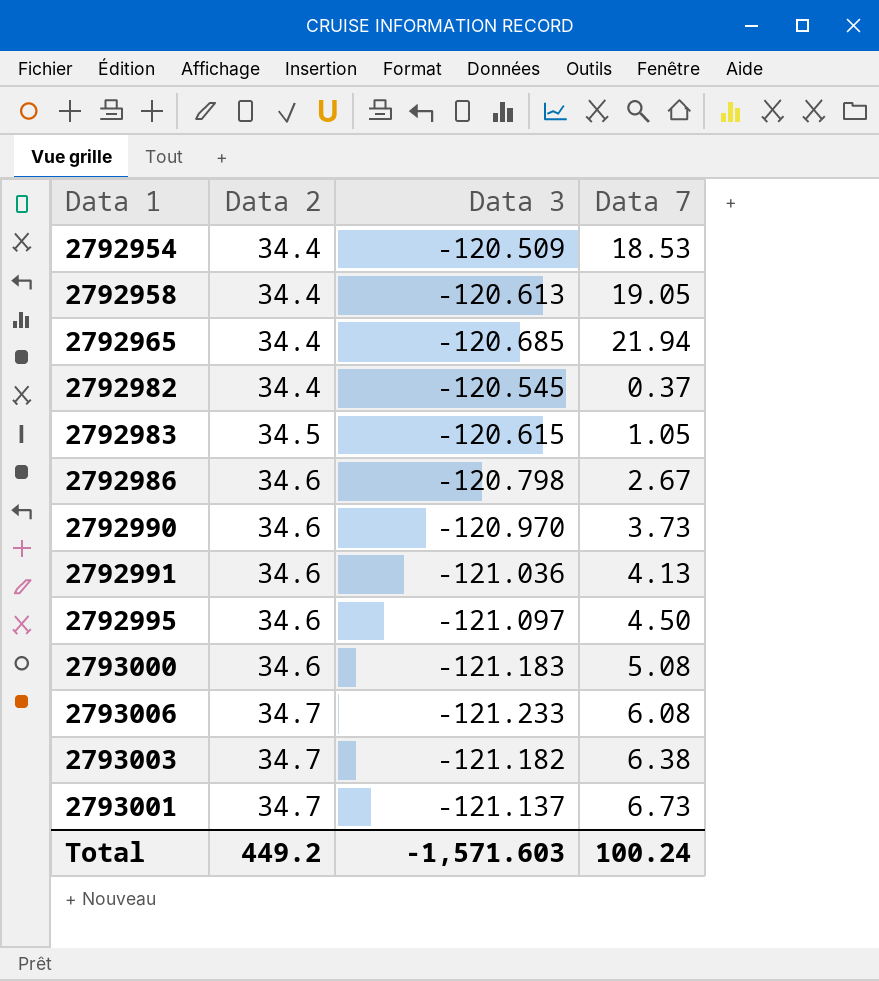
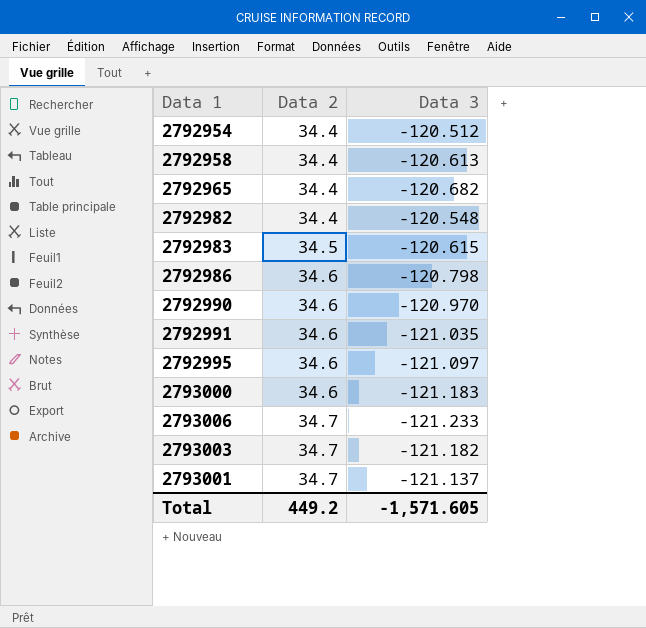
column Data 7 | position: 4 -> none
2792954 | Data 3: -120.509 -> -120.512
2792965 | Data 3: -120.685 -> -120.682
2792982 | Data 3: -120.545 -> -120.548
2792991 | Data 3: -121.036 -> -121.035
Total | Data 3: -1,571.603 -> -1,571.605

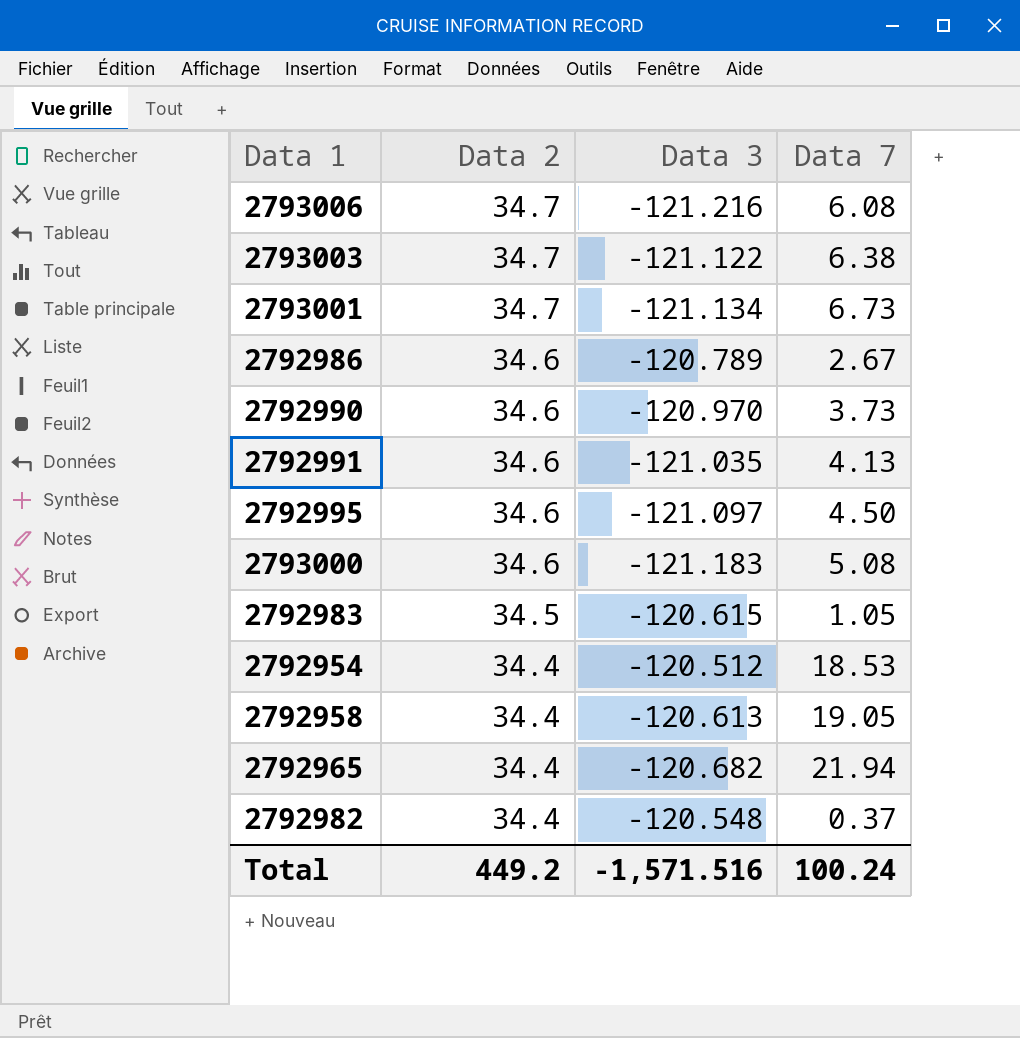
row order: Data 2 ascending -> Data 2 descending
column Data 7 | position: none -> 4
2793006 | Data 3: -121.233 -> -121.216
2793003 | Data 3: -121.182 -> -121.122
2793001 | Data 3: -121.137 -> -121.134
2792986 | Data 3: -120.798 -> -120.789
Total | Data 3: -1,571.605 -> -1,571.516

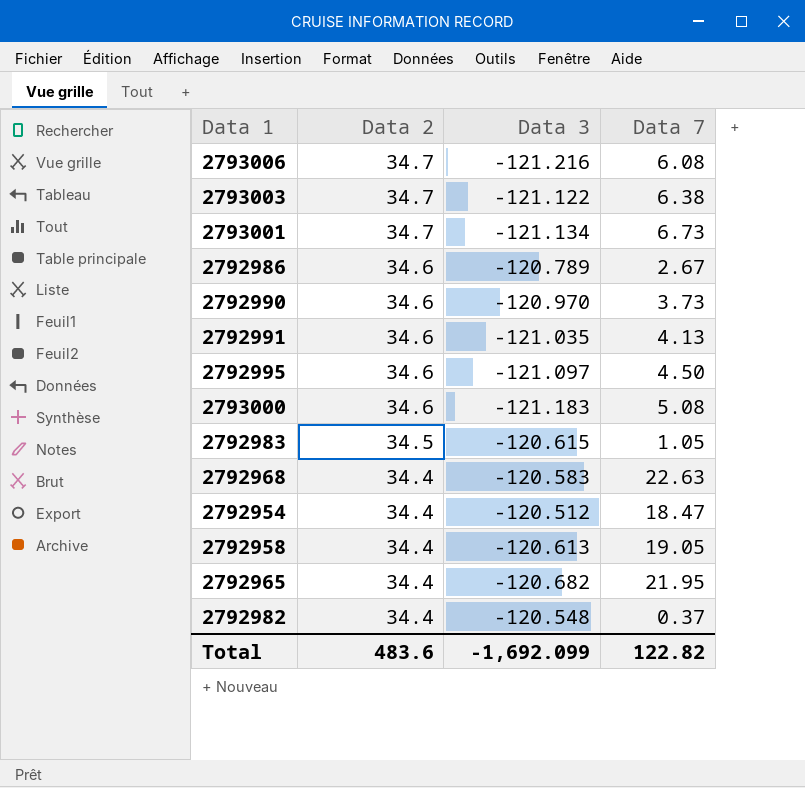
row 2792968: none -> 34.4 | -120.583 | 22.63
2792954 | Data 7: 18.53 -> 18.47
2792965 | Data 7: 21.94 -> 21.95
Total | Data 2: 449.2 -> 483.6
Total | Data 3: -1,571.516 -> -1,692.099
Total | Data 7: 100.24 -> 122.82

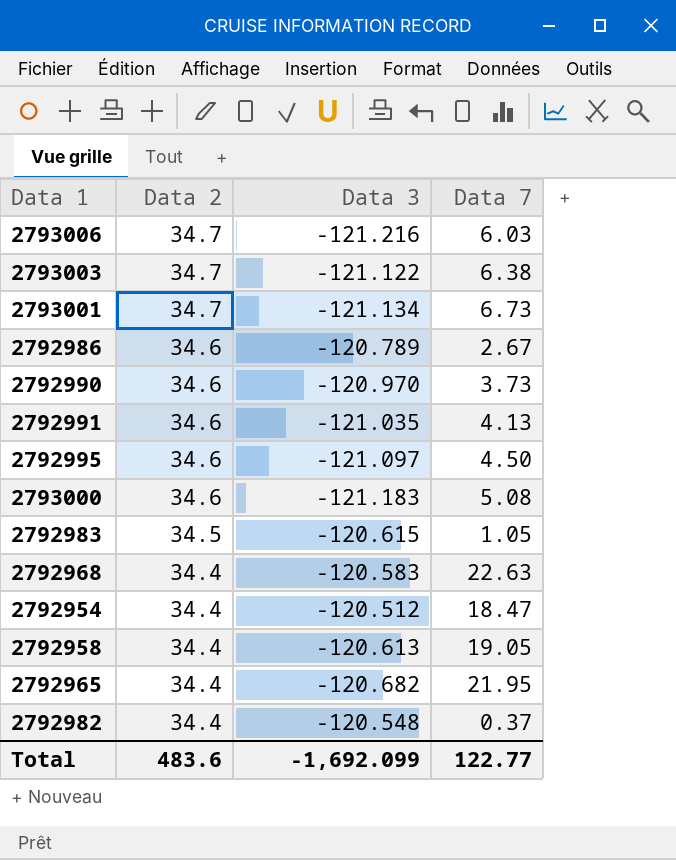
2793006 | Data 7: 6.08 -> 6.03
Total | Data 7: 122.82 -> 122.77

